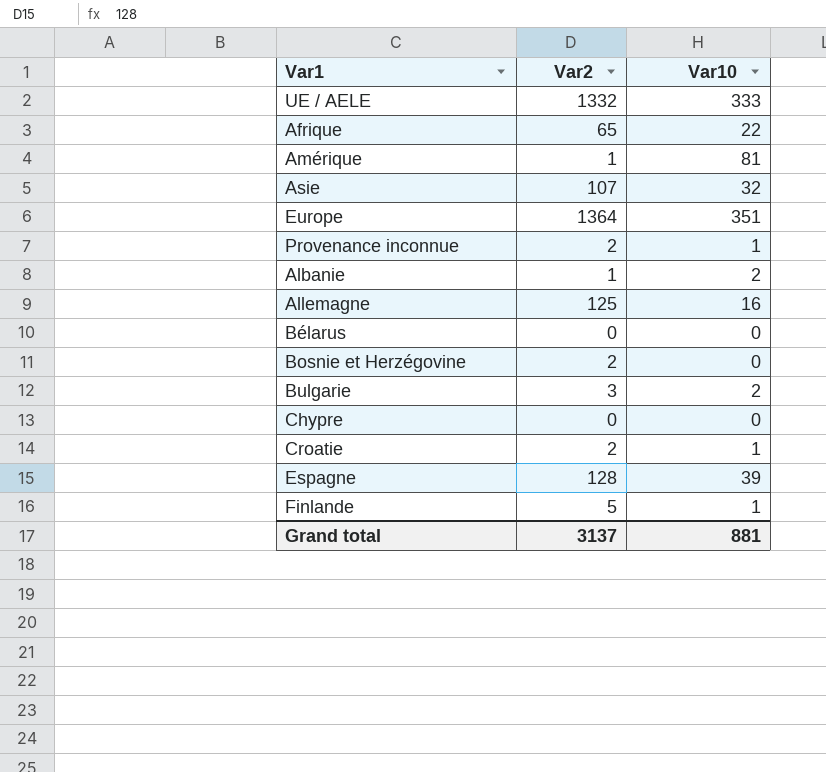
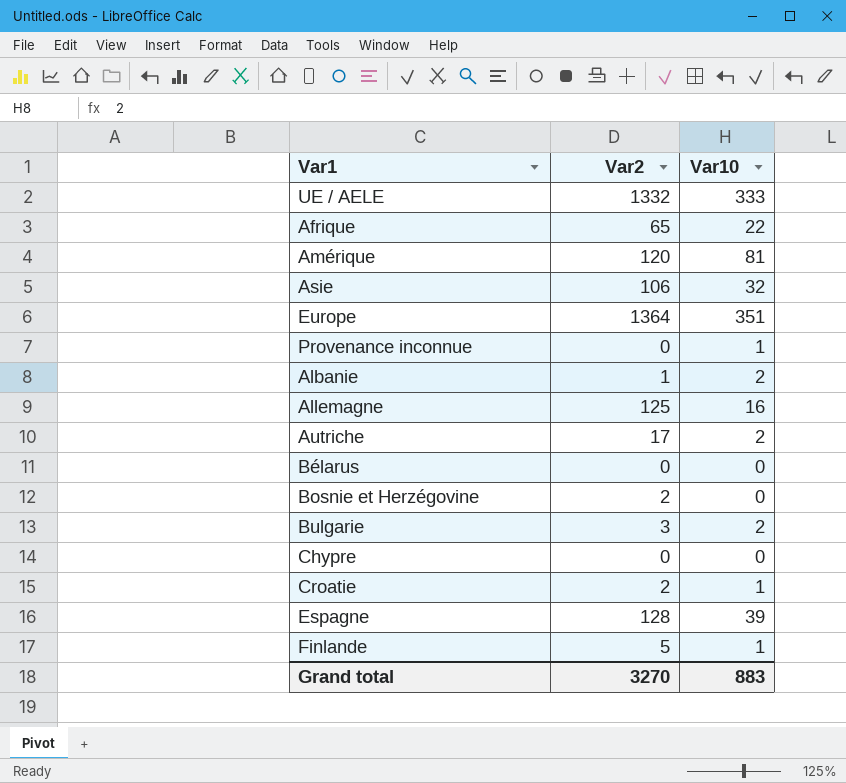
Amérique | Var2: 1 -> 120
Asie | Var2: 107 -> 106
Provenance inconnue | Var2: 2 -> 0
row Autriche: none -> 17 | 2
Grand total | Var2: 3137 -> 3270
Grand total | Var10: 881 -> 883

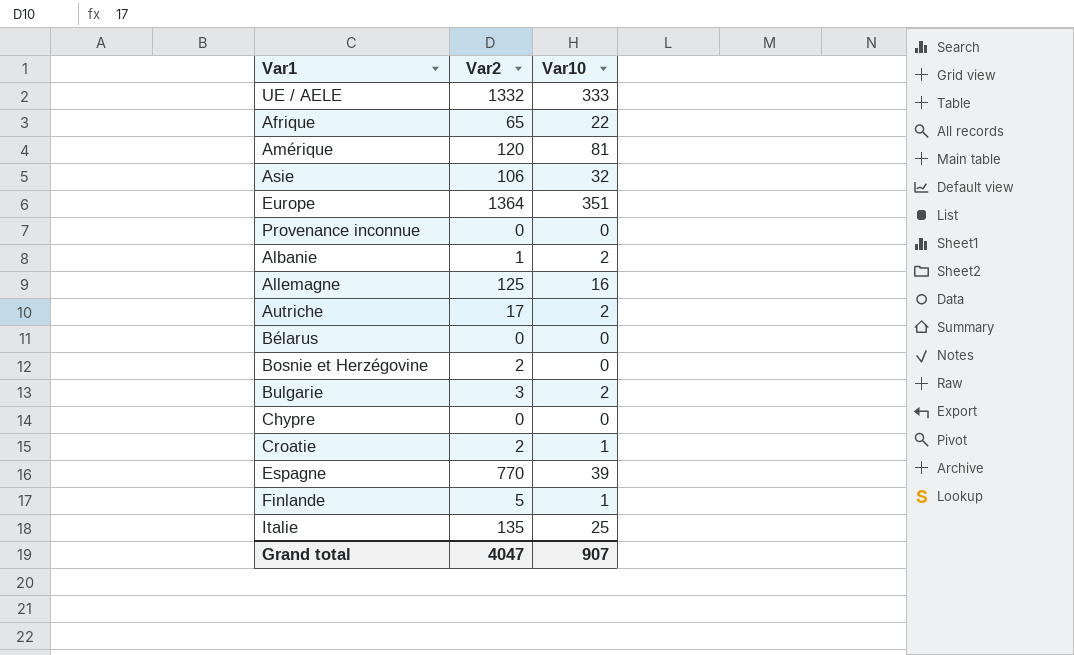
Provenance inconnue | Var10: 1 -> 0
Espagne | Var2: 128 -> 770
row Italie: none -> 135 | 25
Grand total | Var2: 3270 -> 4047
Grand total | Var10: 883 -> 907

